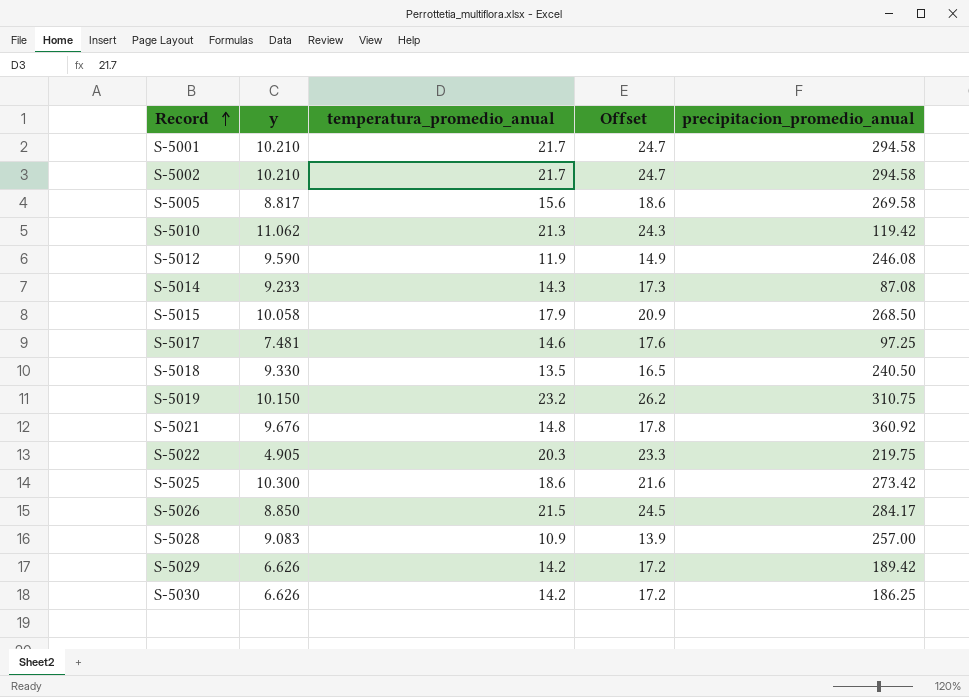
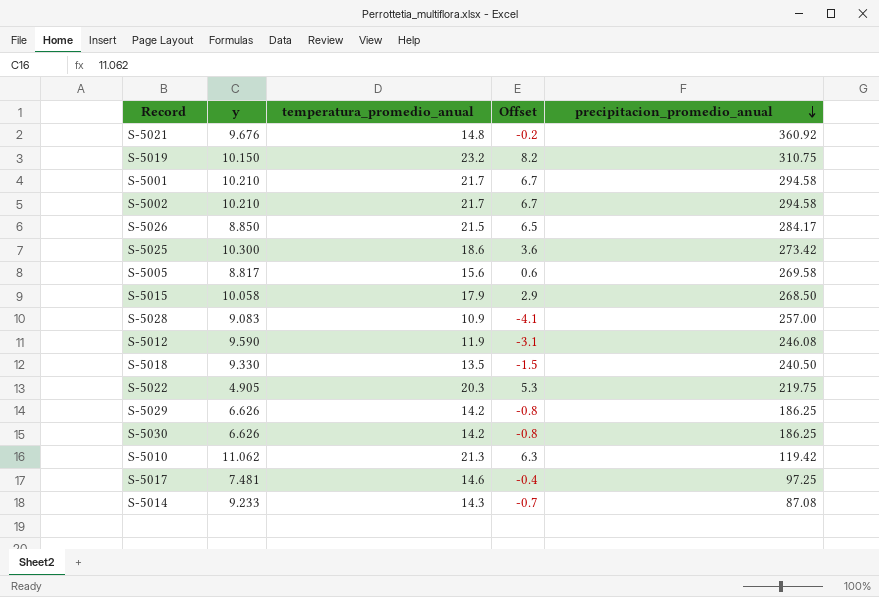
row order: Record ascending -> precipitacion_promedio_anual descending
column Offset | formula: [temperatura_promedio_anual] + 3 -> [temperatura_promedio_anual] - 15
S-5029 | precipitacion_promedio_anual: 189.42 -> 186.25

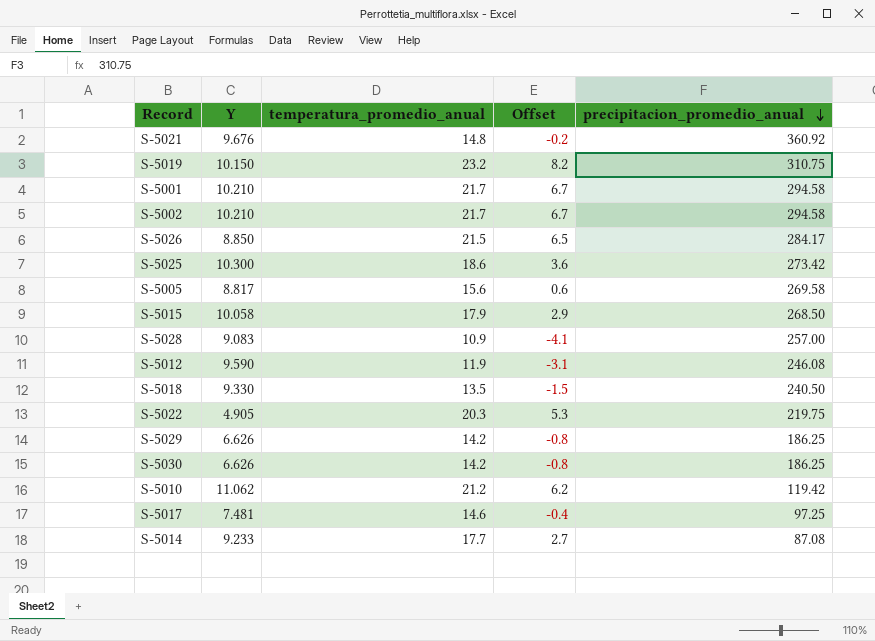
column name: y -> Y
S-5010 | temperatura_promedio_anual: 21.3 -> 21.2
S-5010 | Offset: 6.3 -> 6.2
S-5014 | temperatura_promedio_anual: 14.3 -> 17.7
S-5014 | Offset: -0.7 -> 2.7

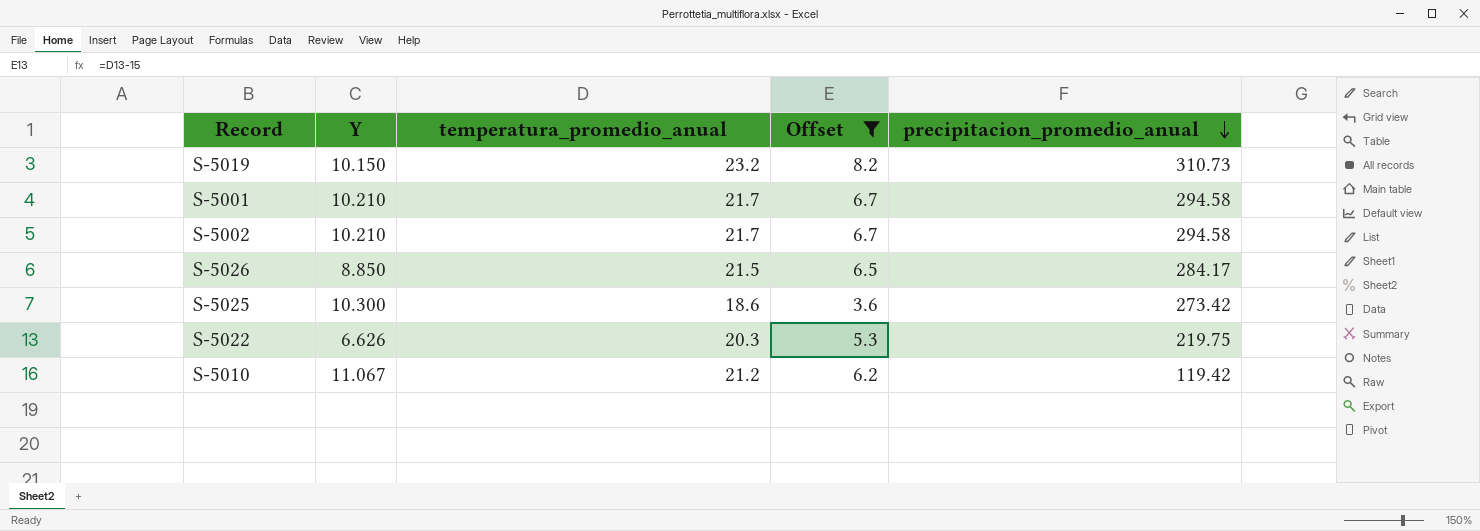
filter: none -> Offset >= 3.6
S-5019 | precipitacion_promedio_anual: 310.75 -> 310.73
S-5022 | Y: 4.905 -> 6.626
S-5010 | Y: 11.062 -> 11.067

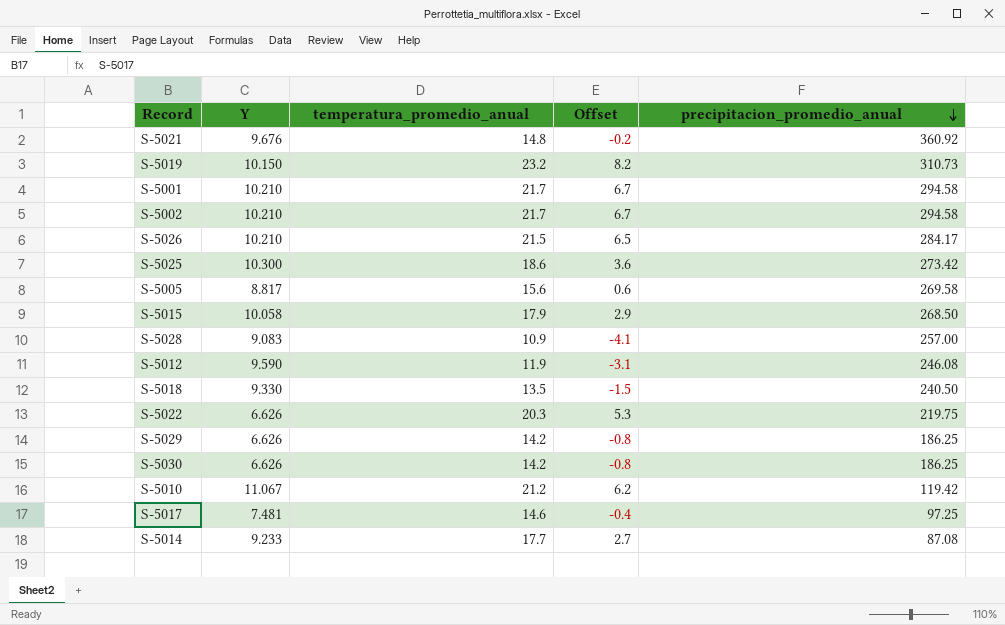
filter: Offset >= 3.6 -> none
S-5026 | Y: 8.850 -> 10.210

